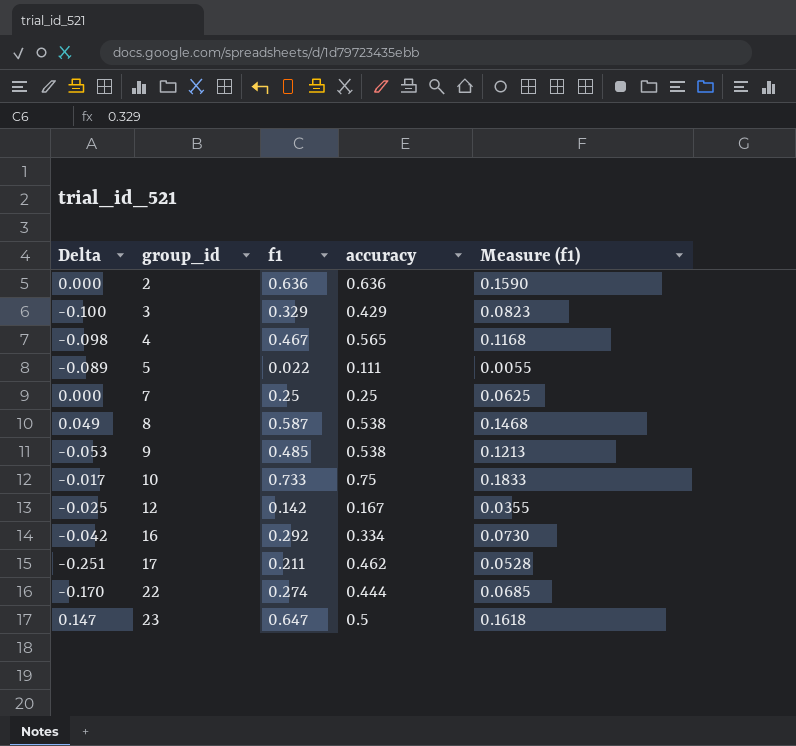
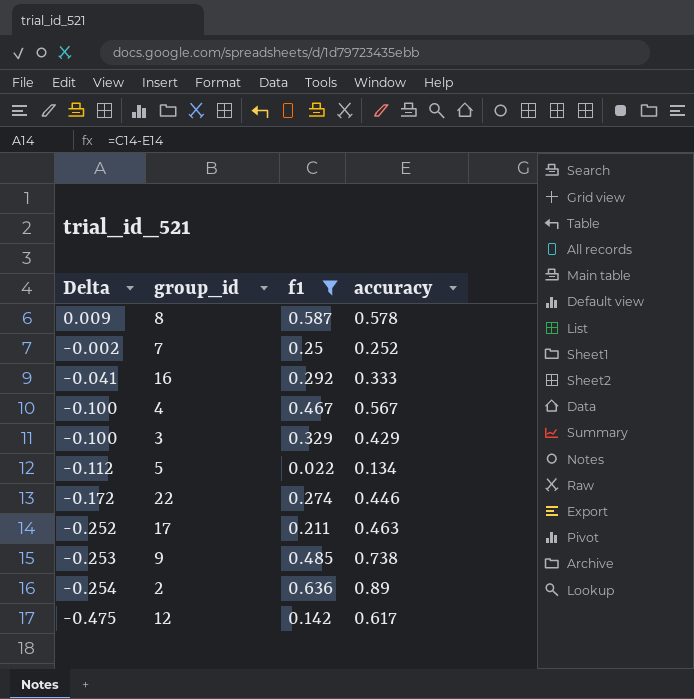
filter: none -> f1 <= 0.636
row order: group_id ascending -> Delta descending
column Measure (f1) | formula: [f1] * 0.25 -> none
8 | Delta: 0.049 -> 0.009
8 | accuracy: 0.538 -> 0.578
7 | Delta: 0.000 -> -0.002
7 | accuracy: 0.25 -> 0.252
16 | Delta: -0.042 -> -0.041
16 | accuracy: 0.334 -> 0.333
4 | Delta: -0.098 -> -0.100
4 | accuracy: 0.565 -> 0.567
5 | Delta: -0.089 -> -0.112
5 | accuracy: 0.111 -> 0.134
22 | Delta: -0.170 -> -0.172
22 | accuracy: 0.444 -> 0.446
17 | Delta: -0.251 -> -0.252
17 | accuracy: 0.462 -> 0.463
9 | Delta: -0.053 -> -0.253
9 | accuracy: 0.538 -> 0.738
2 | Delta: 0.000 -> -0.254
2 | accuracy: 0.636 -> 0.89
12 | Delta: -0.025 -> -0.475
12 | accuracy: 0.167 -> 0.617

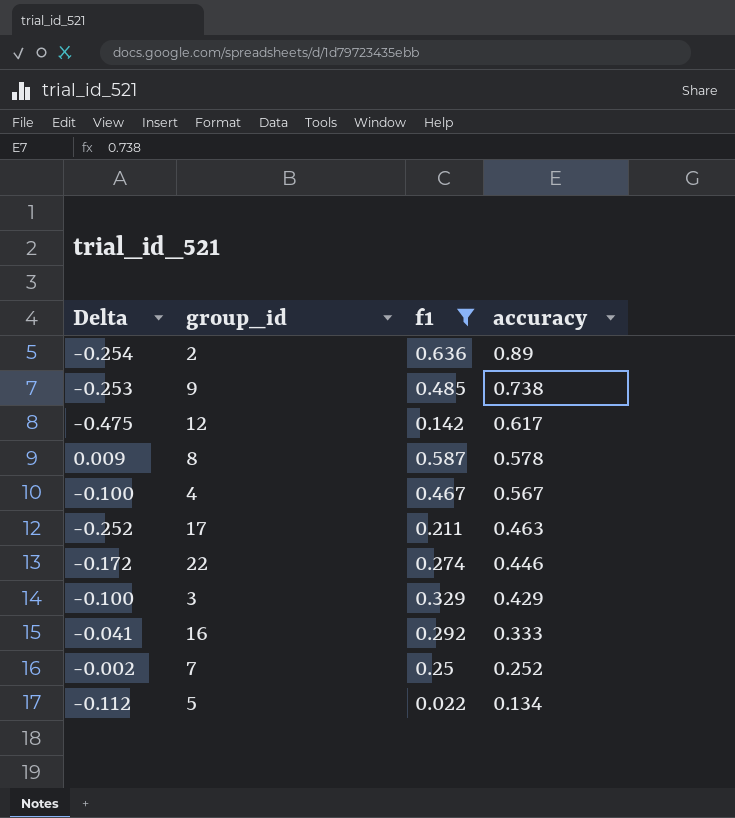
row order: Delta descending -> accuracy descending

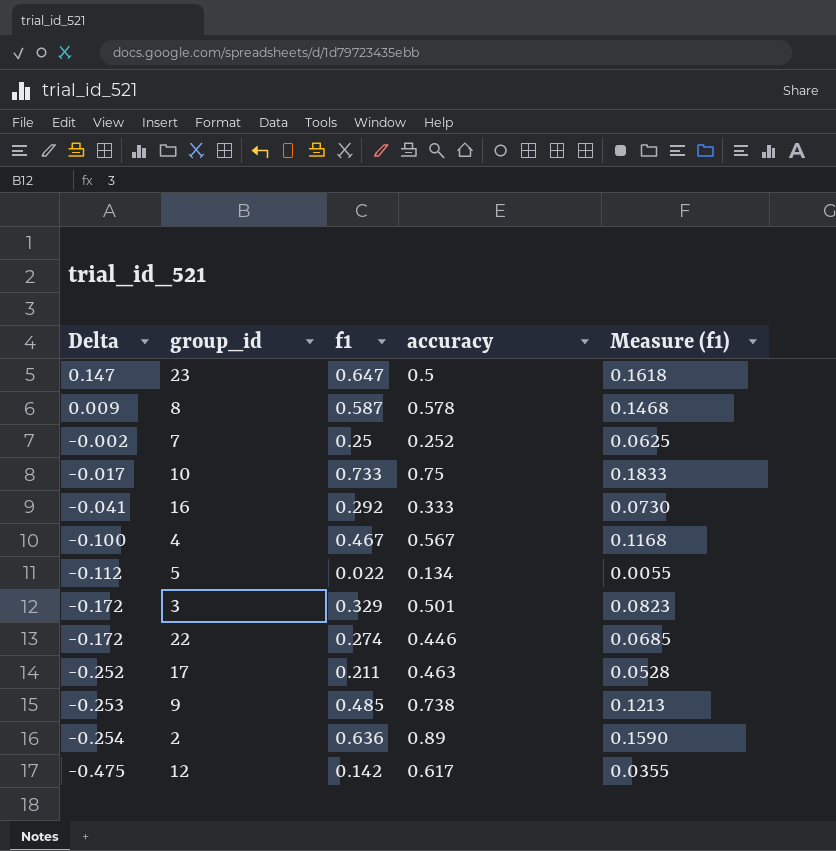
filter: f1 <= 0.636 -> none
row order: accuracy descending -> Delta descending
column Measure (f1) | formula: none -> [f1] * 0.25
3 | Delta: -0.100 -> -0.172
3 | accuracy: 0.429 -> 0.501

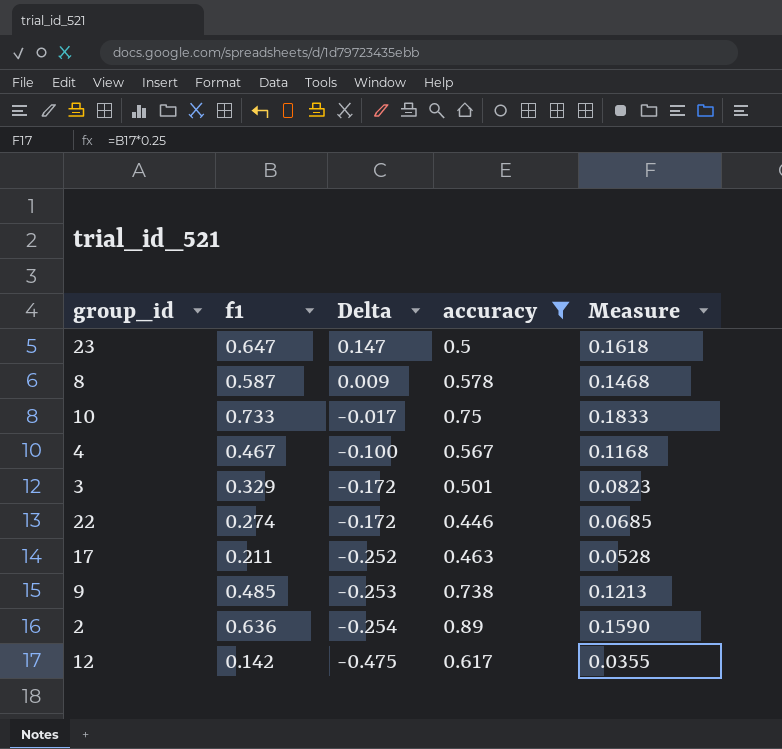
filter: none -> accuracy >= 0.446
column Delta | position: 1 -> 3
column name: Measure (f1) -> Measure

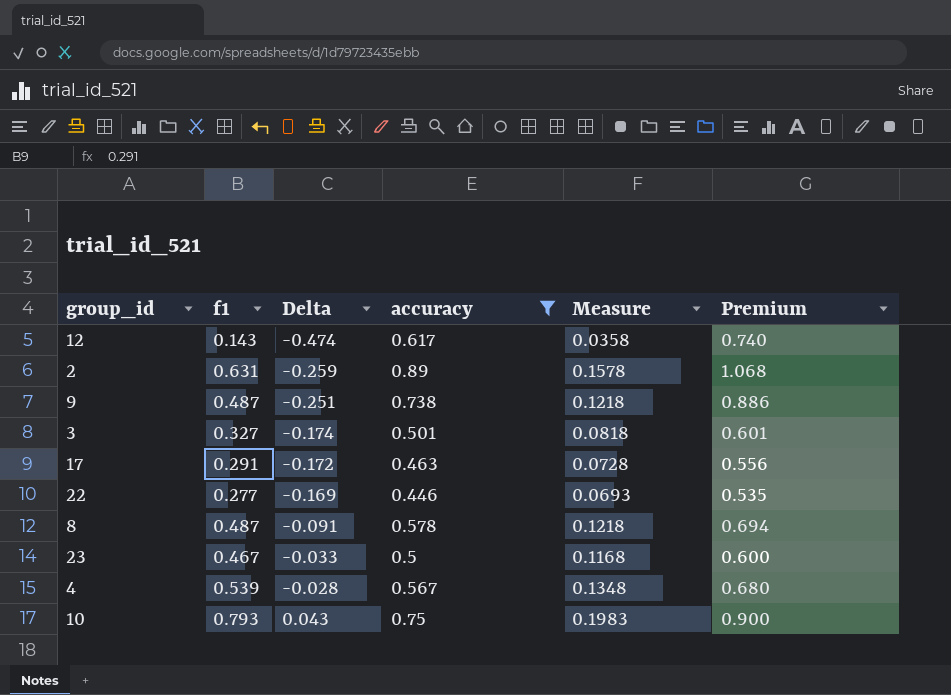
row order: Delta descending -> Delta ascending
column Premium | formula: none -> [accuracy] * 1.2
12 | f1: 0.142 -> 0.143
12 | Delta: -0.475 -> -0.474
12 | Measure: 0.0355 -> 0.0358
2 | f1: 0.636 -> 0.631
2 | Delta: -0.254 -> -0.259
2 | Measure: 0.1590 -> 0.1578
9 | f1: 0.485 -> 0.487
9 | Delta: -0.253 -> -0.251
9 | Measure: 0.1213 -> 0.1218
3 | f1: 0.329 -> 0.327
3 | Delta: -0.172 -> -0.174
3 | Measure: 0.0823 -> 0.0818
17 | f1: 0.211 -> 0.291
17 | Delta: -0.252 -> -0.172
17 | Measure: 0.0528 -> 0.0728
22 | f1: 0.274 -> 0.277
22 | Delta: -0.172 -> -0.169
22 | Measure: 0.0685 -> 0.0693
8 | f1: 0.587 -> 0.487
8 | Delta: 0.009 -> -0.091
8 | Measure: 0.1468 -> 0.1218
23 | f1: 0.647 -> 0.467
23 | Delta: 0.147 -> -0.033
23 | Measure: 0.1618 -> 0.1168
4 | f1: 0.467 -> 0.539
4 | Delta: -0.100 -> -0.028
4 | Measure: 0.1168 -> 0.1348
10 | f1: 0.733 -> 0.793
10 | Delta: -0.017 -> 0.043
10 | Measure: 0.1833 -> 0.1983

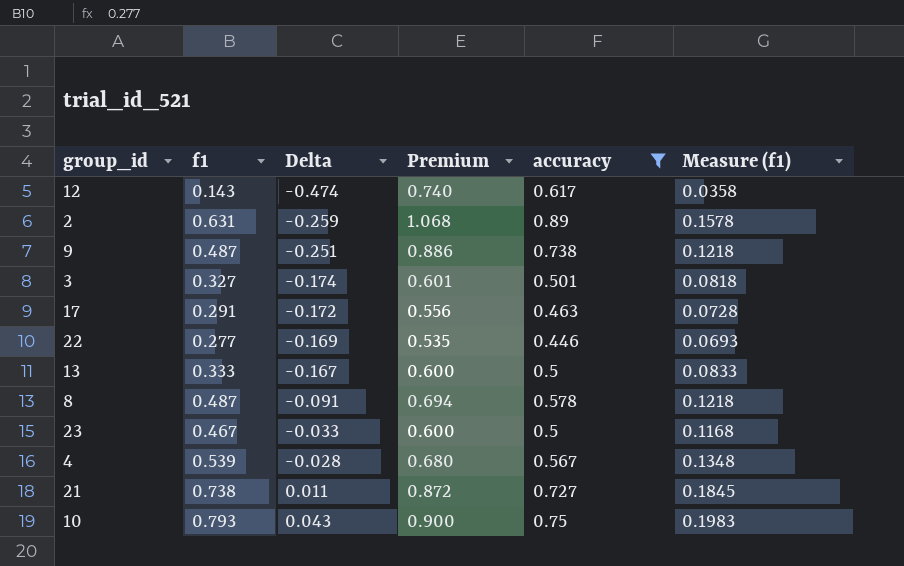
column Premium | position: 6 -> 4
column name: Measure -> Measure (f1)
row 13: none -> 0.333 | -0.167 | 0.600 | 0.5 | 0.0833
row 21: none -> 0.738 | 0.011 | 0.872 | 0.727 | 0.1845

